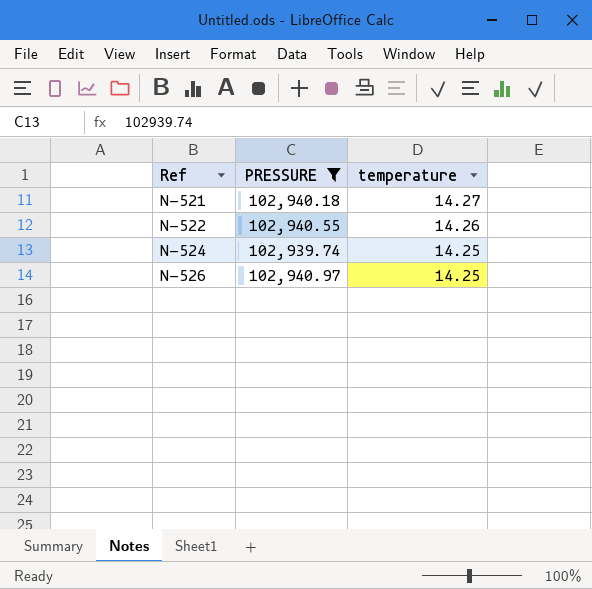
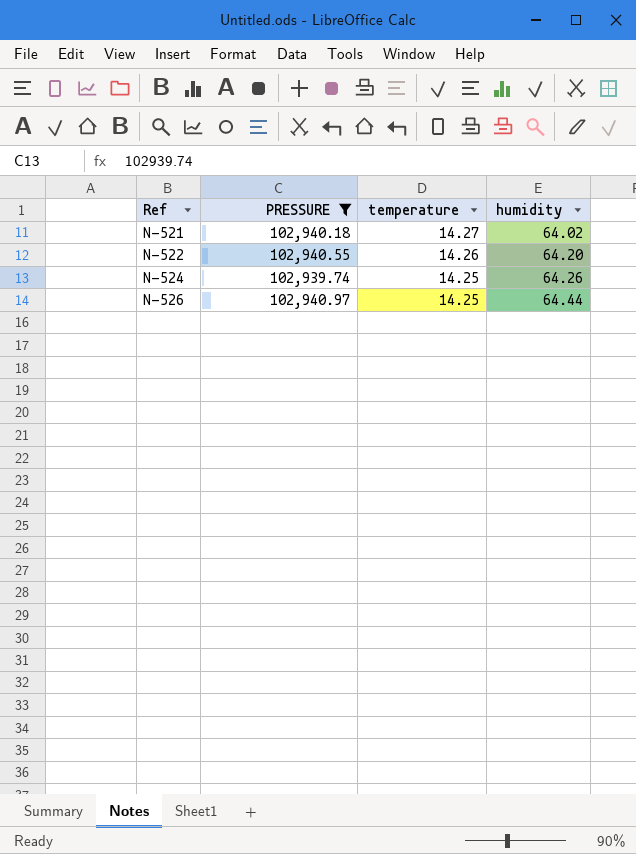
column humidity | position: none -> 4

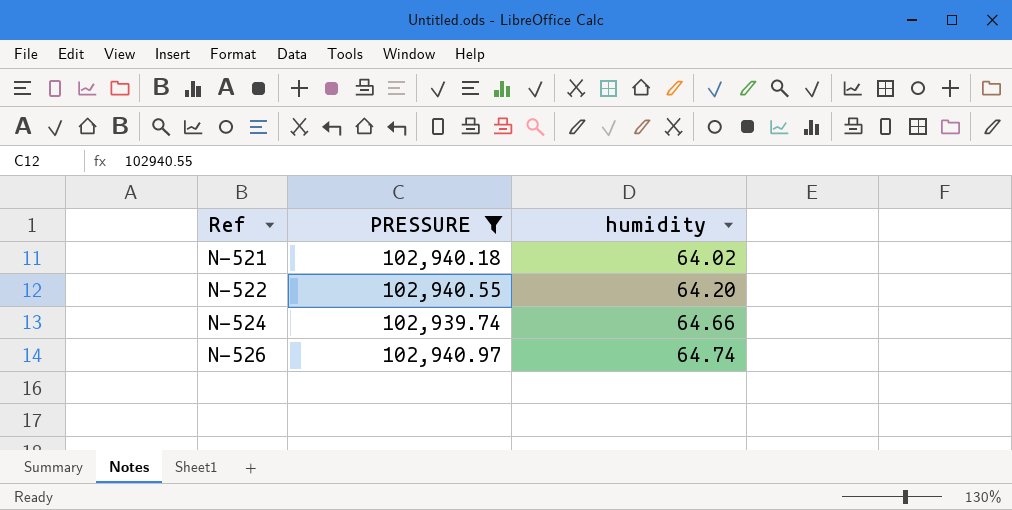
column temperature | position: 3 -> none
N-524 | humidity: 64.26 -> 64.66
N-526 | humidity: 64.44 -> 64.74

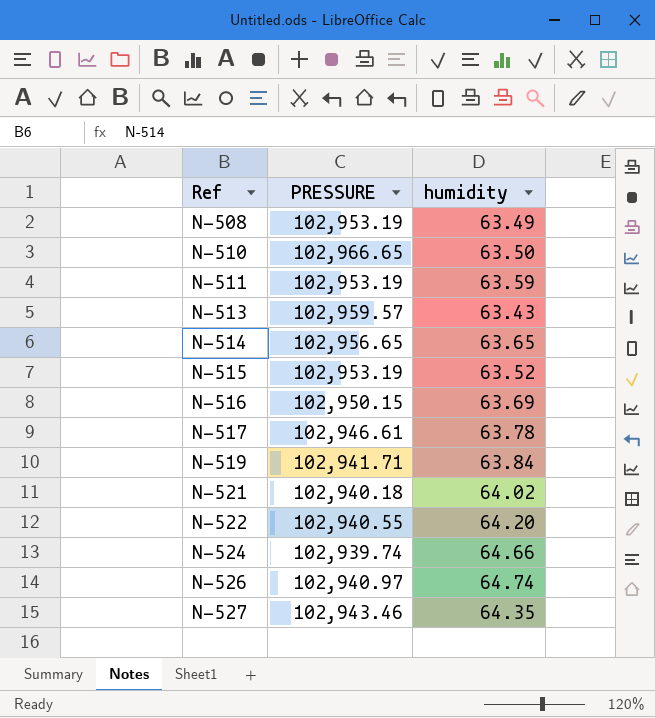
filter: PRESSURE <= 102,940.97 -> none

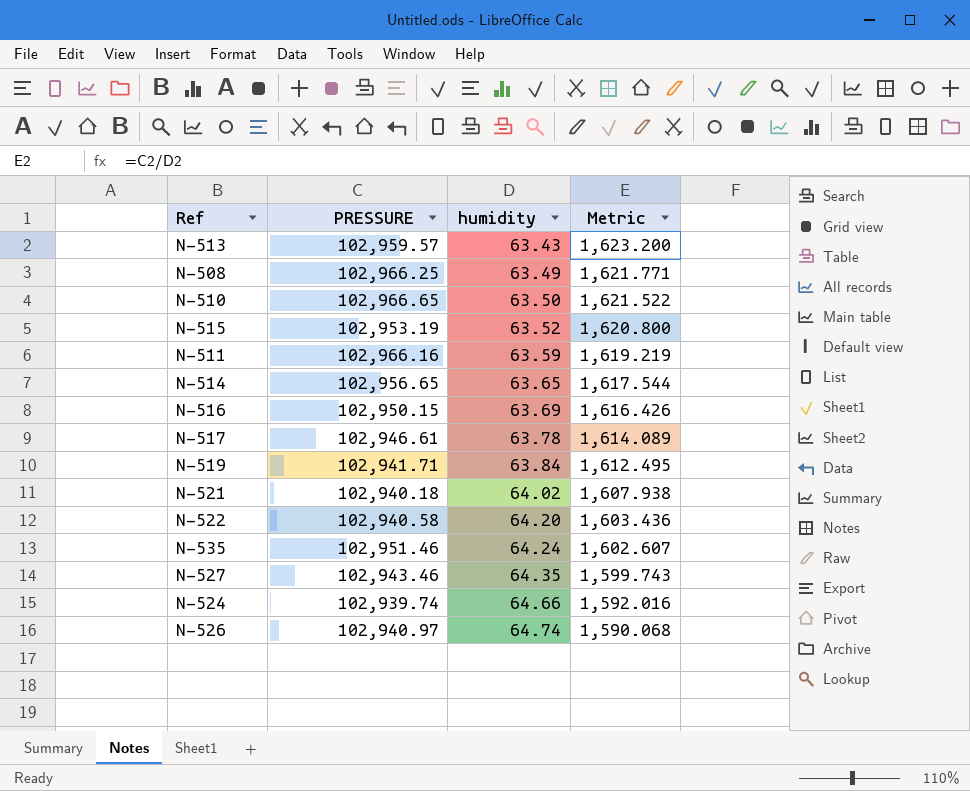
row order: Ref ascending -> humidity ascending
column Metric | formula: none -> [PRESSURE] / [humidity]
N-508 | PRESSURE: 102,953.19 -> 102,966.25
N-511 | PRESSURE: 102,953.19 -> 102,966.16
N-522 | PRESSURE: 102,940.55 -> 102,940.58
row N-535: none -> 102,951.46 | 64.24 | 1,602.607

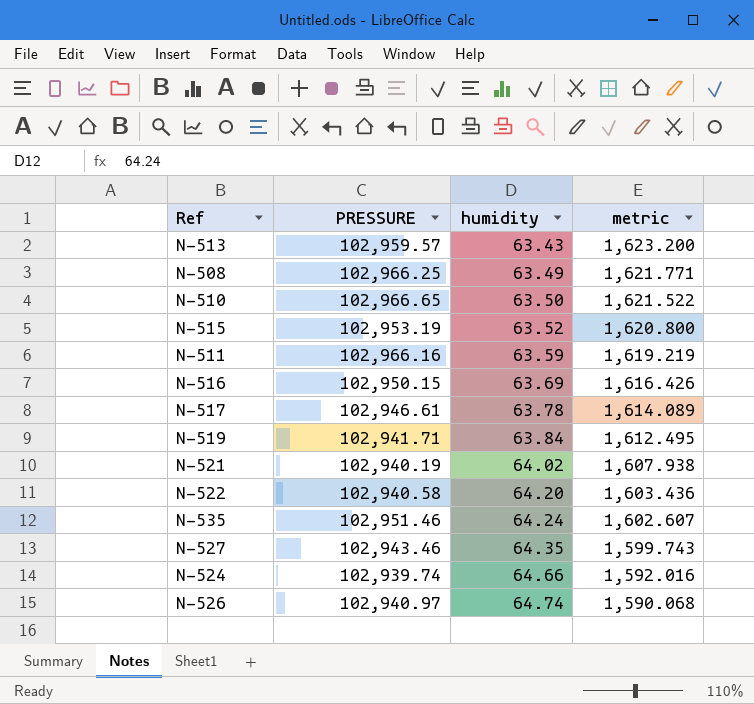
column name: Metric -> metric
row N-514: 102,956.65 | 63.65 | 1,617.544 -> none
N-521 | PRESSURE: 102,940.18 -> 102,940.19

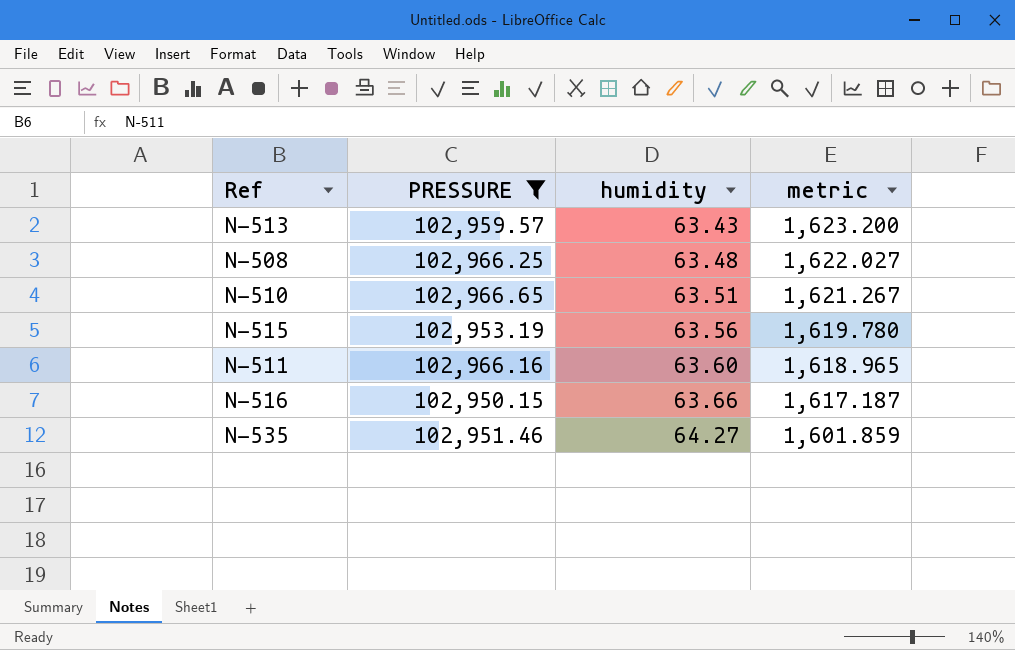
filter: none -> PRESSURE >= 102,950.15
N-508 | humidity: 63.49 -> 63.48
N-508 | metric: 1,621.771 -> 1,622.027
N-510 | humidity: 63.50 -> 63.51
N-510 | metric: 1,621.522 -> 1,621.267
N-515 | humidity: 63.52 -> 63.56
N-515 | metric: 1,620.800 -> 1,619.780
N-511 | humidity: 63.59 -> 63.60
N-511 | metric: 1,619.219 -> 1,618.965
N-516 | humidity: 63.69 -> 63.66
N-516 | metric: 1,616.426 -> 1,617.187
N-535 | humidity: 64.24 -> 64.27
N-535 | metric: 1,602.607 -> 1,601.859

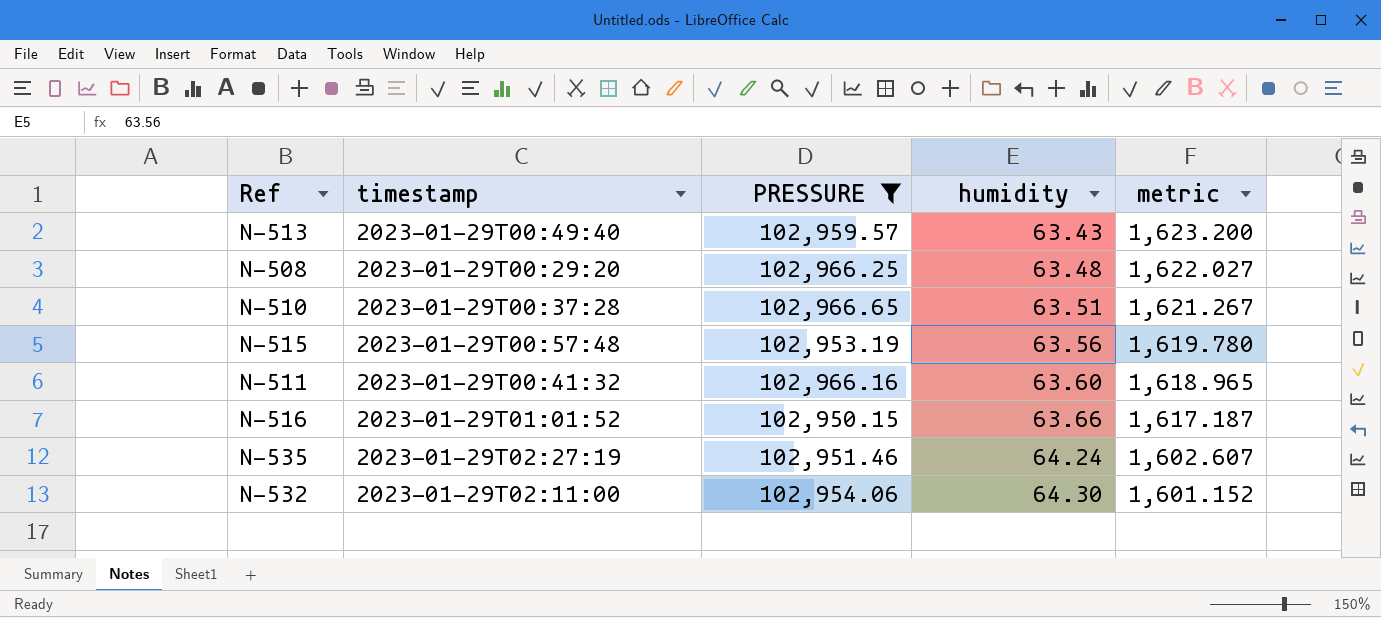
column timestamp | position: none -> 2
N-535 | humidity: 64.27 -> 64.24
N-535 | metric: 1,601.859 -> 1,602.607
row N-532: none -> 2023-01-29T02:11:00 | 102,954.06 | 64.30 | 1,601.152

